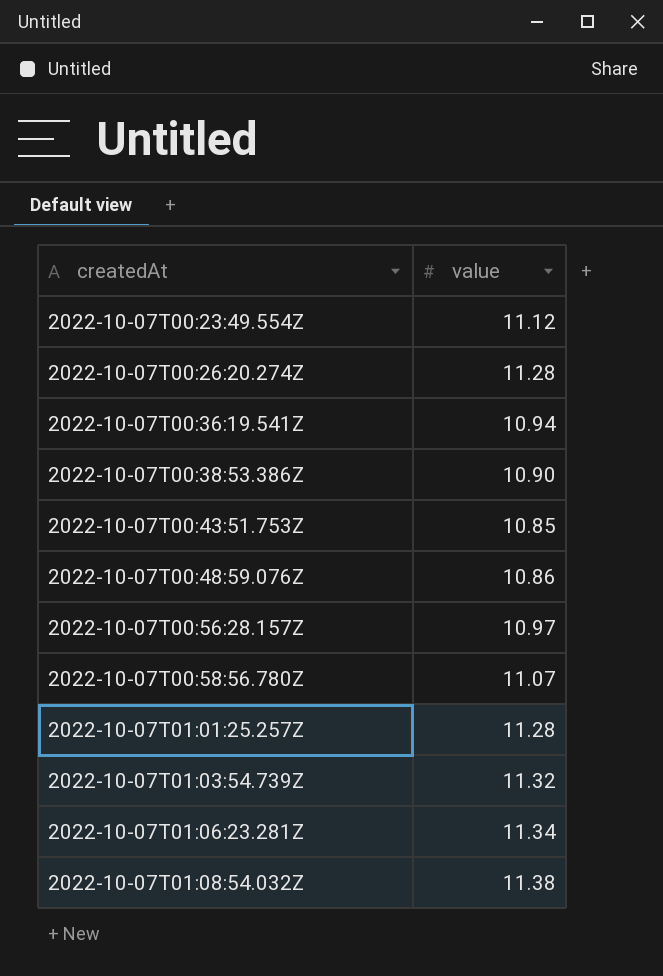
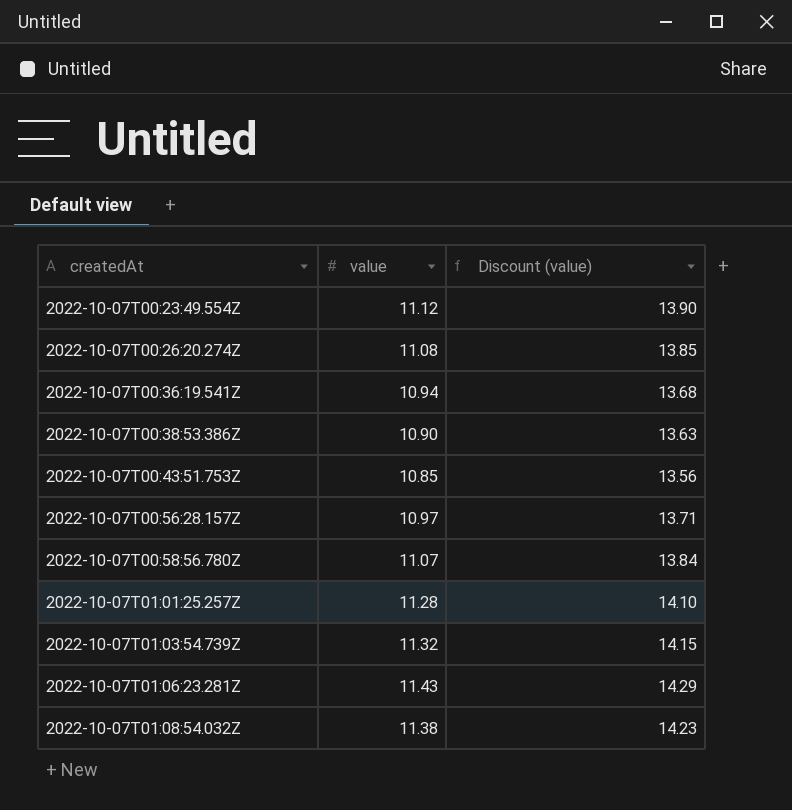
column Discount (value) | formula: none -> [value] * 1.25
row 2022-10-07T00:48:59.076Z: 10.86 -> none
2022-10-07T00:26:20.274Z | value: 11.28 -> 11.08
2022-10-07T01:06:23.281Z | value: 11.34 -> 11.43

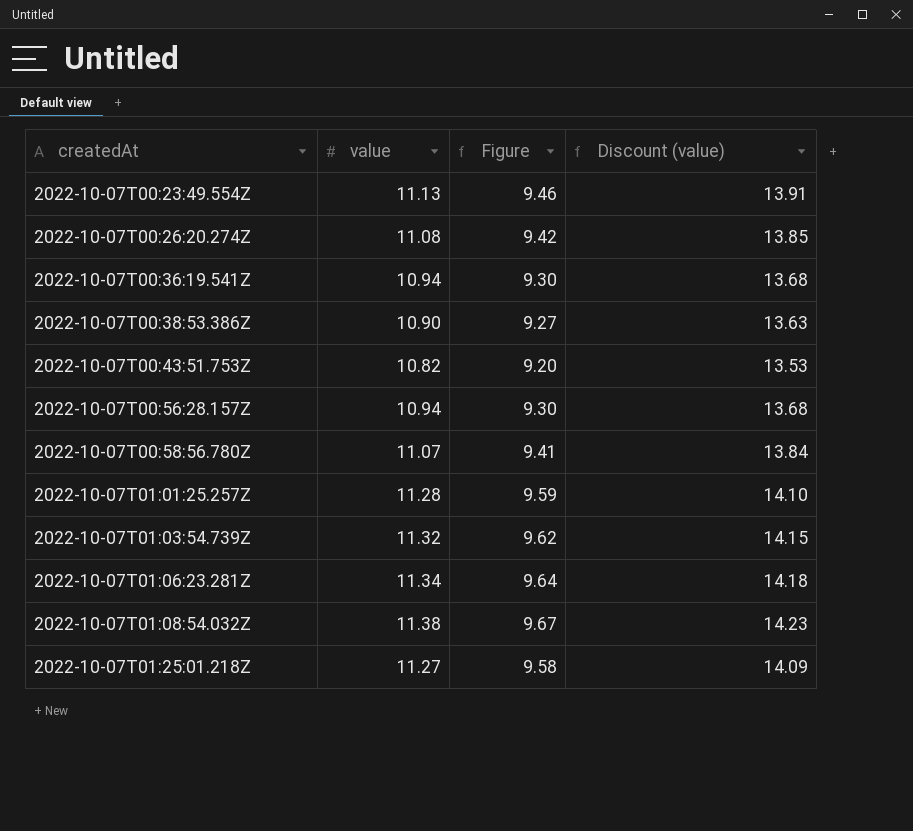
column Figure | formula: none -> [value] * 0.85
2022-10-07T00:23:49.554Z | value: 11.12 -> 11.13
2022-10-07T00:23:49.554Z | Discount (value): 13.90 -> 13.91
2022-10-07T00:43:51.753Z | value: 10.85 -> 10.82
2022-10-07T00:43:51.753Z | Discount (value): 13.56 -> 13.53
2022-10-07T00:56:28.157Z | value: 10.97 -> 10.94
2022-10-07T00:56:28.157Z | Discount (value): 13.71 -> 13.68
2022-10-07T01:06:23.281Z | value: 11.43 -> 11.34
2022-10-07T01:06:23.281Z | Discount (value): 14.29 -> 14.18
row 2022-10-07T01:25:01.218Z: none -> 11.27 | 9.58 | 14.09

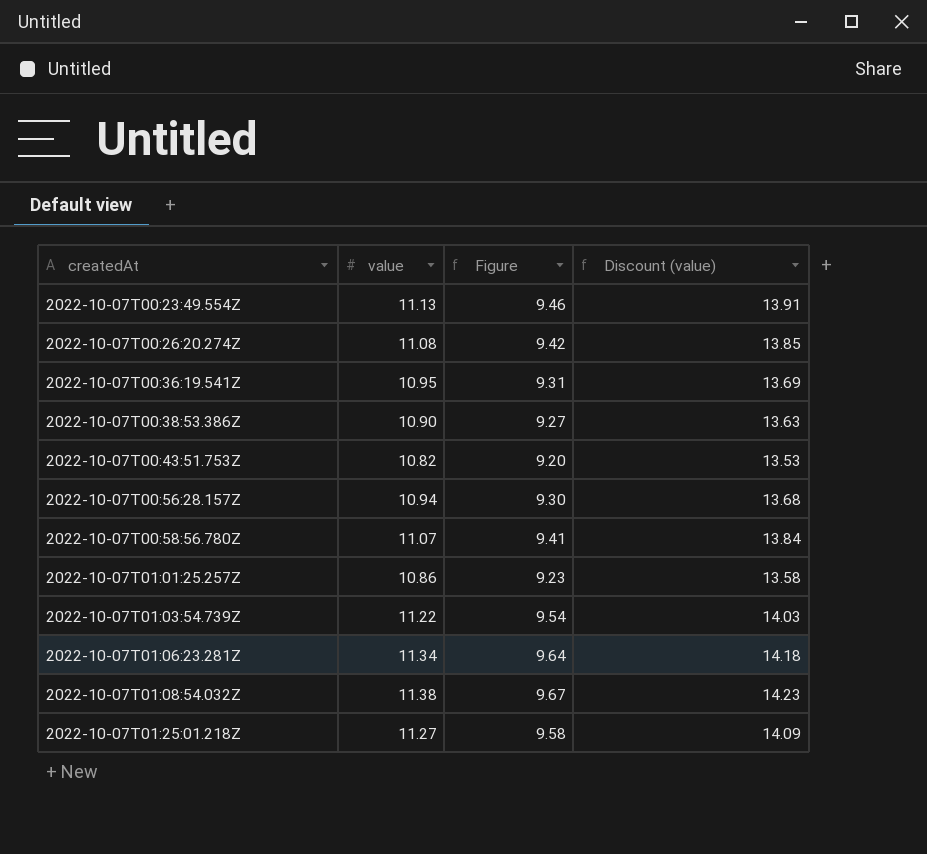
2022-10-07T00:36:19.541Z | value: 10.94 -> 10.95
2022-10-07T00:36:19.541Z | Figure: 9.30 -> 9.31
2022-10-07T00:36:19.541Z | Discount (value): 13.68 -> 13.69
2022-10-07T01:01:25.257Z | value: 11.28 -> 10.86
2022-10-07T01:01:25.257Z | Figure: 9.59 -> 9.23
2022-10-07T01:01:25.257Z | Discount (value): 14.10 -> 13.58
2022-10-07T01:03:54.739Z | value: 11.32 -> 11.22
2022-10-07T01:03:54.739Z | Figure: 9.62 -> 9.54
2022-10-07T01:03:54.739Z | Discount (value): 14.15 -> 14.03

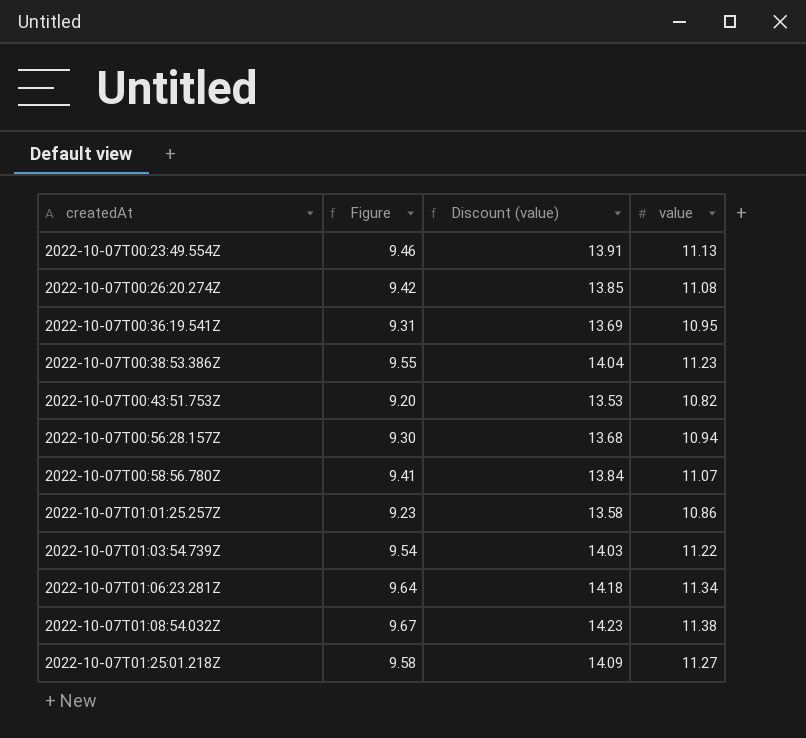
column value | position: 2 -> 4
2022-10-07T00:38:53.386Z | Figure: 9.27 -> 9.55
2022-10-07T00:38:53.386Z | Discount (value): 13.63 -> 14.04
2022-10-07T00:38:53.386Z | value: 10.90 -> 11.23

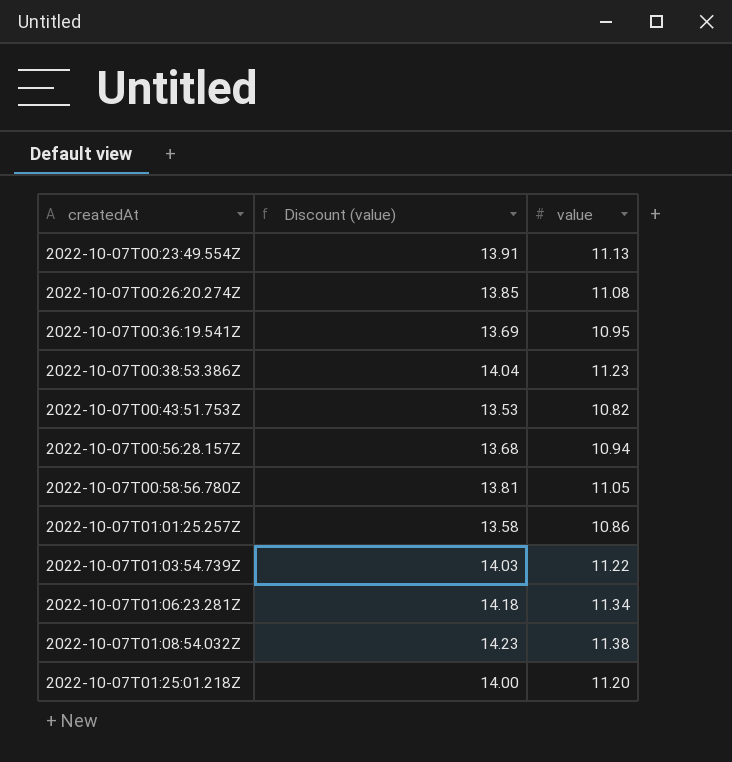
column Figure | formula: [value] * 0.85 -> none
2022-10-07T00:58:56.780Z | Discount (value): 13.84 -> 13.81
2022-10-07T00:58:56.780Z | value: 11.07 -> 11.05
2022-10-07T01:25:01.218Z | Discount (value): 14.09 -> 14.00
2022-10-07T01:25:01.218Z | value: 11.27 -> 11.20

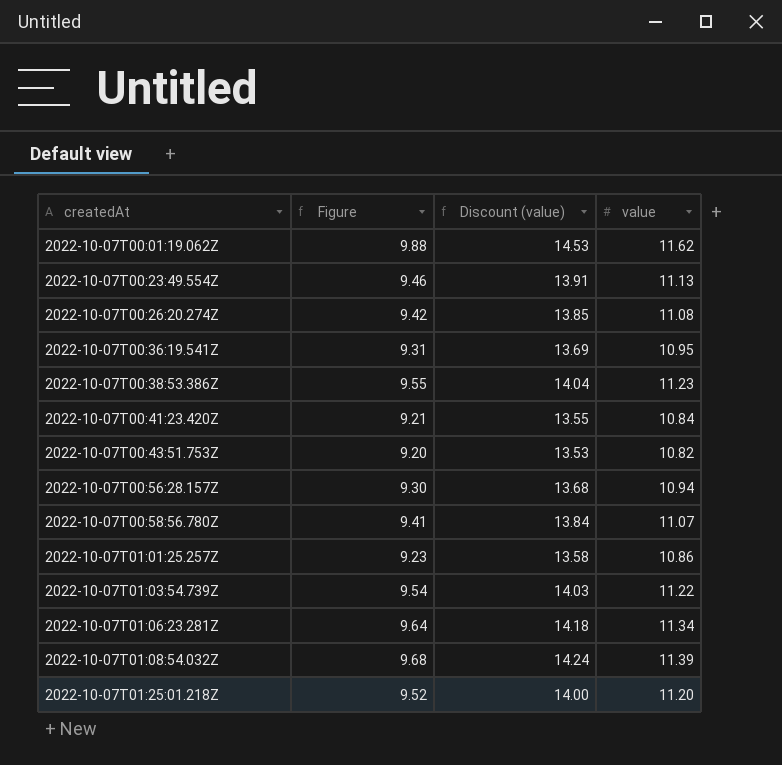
column Figure | formula: none -> [value] * 0.85
row 2022-10-07T00:01:19.062Z: none -> 9.88 | 14.53 | 11.62
row 2022-10-07T00:41:23.420Z: none -> 9.21 | 13.55 | 10.84
2022-10-07T00:58:56.780Z | Discount (value): 13.81 -> 13.84
2022-10-07T00:58:56.780Z | value: 11.05 -> 11.07
2022-10-07T01:08:54.032Z | Discount (value): 14.23 -> 14.24
2022-10-07T01:08:54.032Z | value: 11.38 -> 11.39

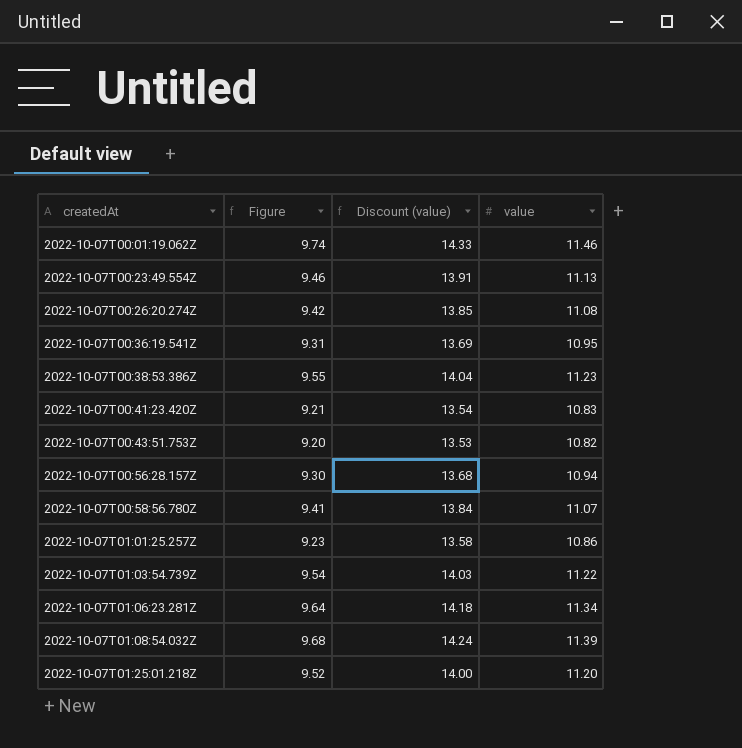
2022-10-07T00:01:19.062Z | Figure: 9.88 -> 9.74
2022-10-07T00:01:19.062Z | Discount (value): 14.53 -> 14.33
2022-10-07T00:01:19.062Z | value: 11.62 -> 11.46
2022-10-07T00:41:23.420Z | Discount (value): 13.55 -> 13.54
2022-10-07T00:41:23.420Z | value: 10.84 -> 10.83

